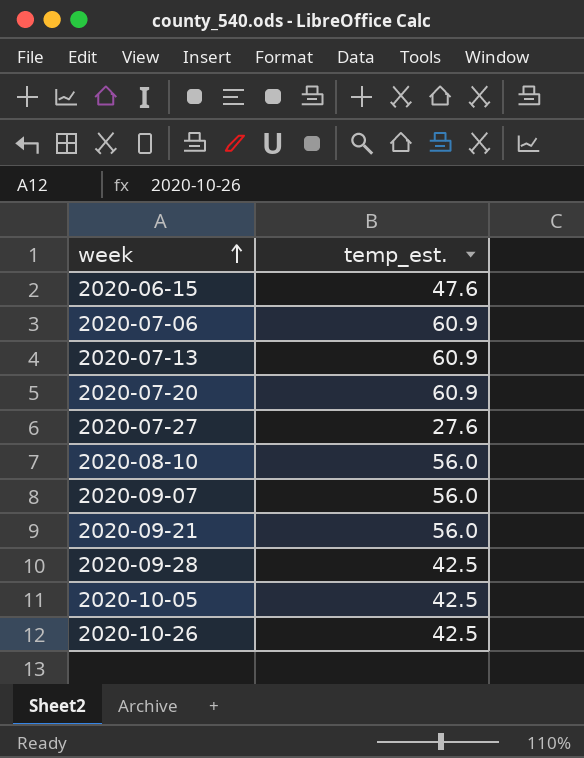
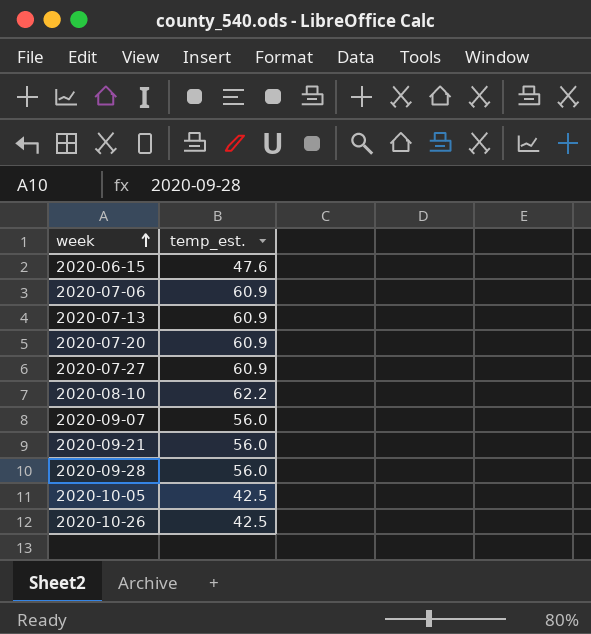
2020-07-27 | temp_est.: 27.6 -> 60.9
2020-08-10 | temp_est.: 56.0 -> 62.2
2020-09-28 | temp_est.: 42.5 -> 56.0

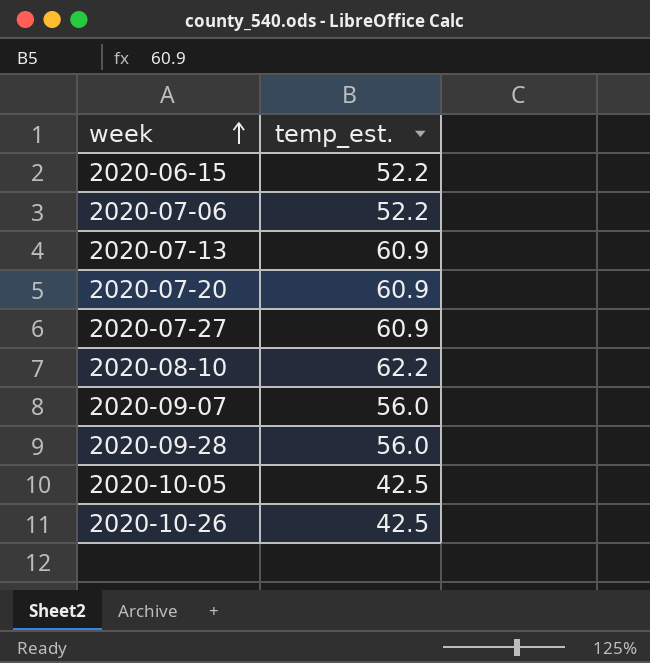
row 2020-09-21: 56.0 -> none
2020-06-15 | temp_est.: 47.6 -> 52.2
2020-07-06 | temp_est.: 60.9 -> 52.2

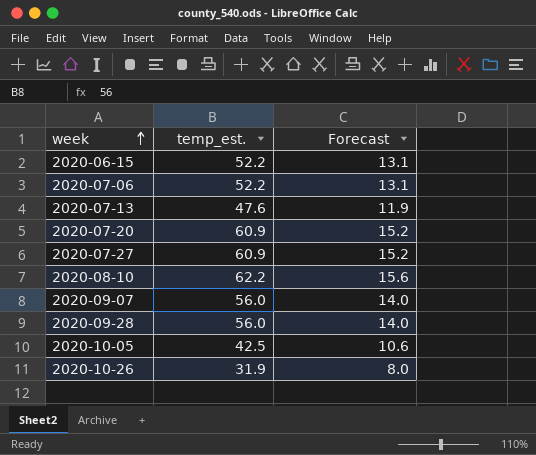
column Forecast | formula: none -> [temp_est.] * 0.25
2020-07-13 | temp_est.: 60.9 -> 47.6
2020-10-26 | temp_est.: 42.5 -> 31.9

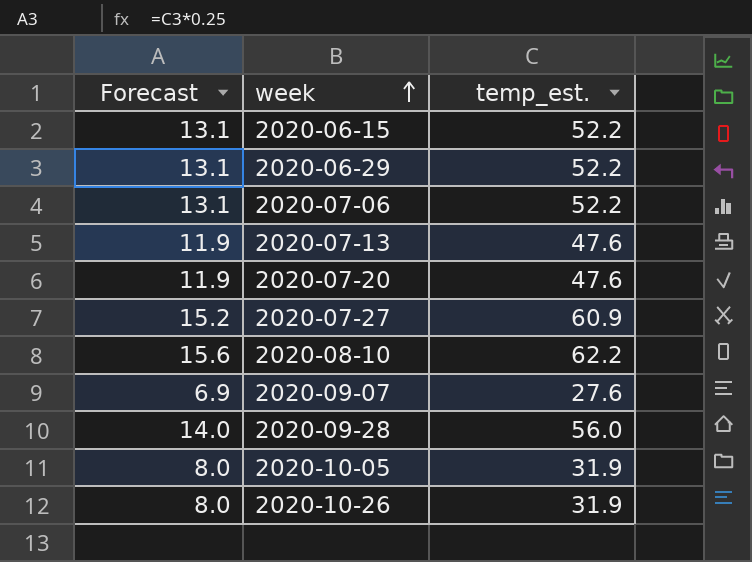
column Forecast | position: 3 -> 1
row 2020-06-29: none -> 13.1 | 52.2
2020-07-20 | Forecast: 15.2 -> 11.9
2020-07-20 | temp_est.: 60.9 -> 47.6
2020-09-07 | Forecast: 14.0 -> 6.9
2020-09-07 | temp_est.: 56.0 -> 27.6
2020-10-05 | Forecast: 10.6 -> 8.0
2020-10-05 | temp_est.: 42.5 -> 31.9

